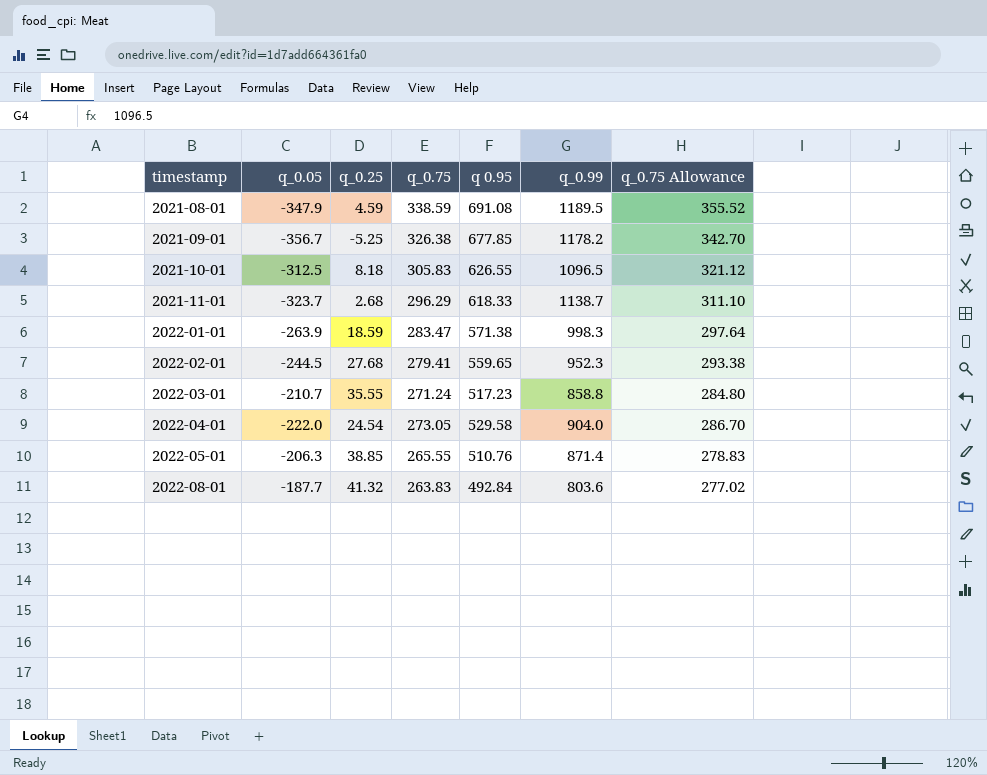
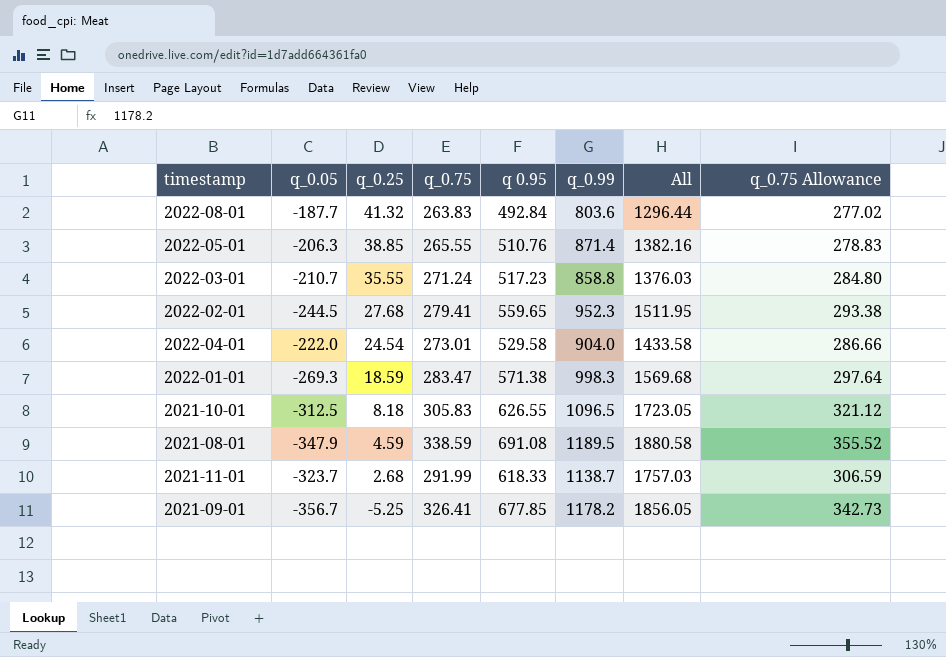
row order: timestamp ascending -> q_0.25 descending
column All | formula: none -> [q 0.95] + [q_0.99]
2022-04-01 | q_0.75: 273.05 -> 273.01
2022-04-01 | q_0.75 Allowance: 286.70 -> 286.66
2022-01-01 | q_0.05: -263.9 -> -269.3
2021-11-01 | q_0.75: 296.29 -> 291.99
2021-11-01 | q_0.75 Allowance: 311.10 -> 306.59
2021-09-01 | q_0.75: 326.38 -> 326.41
2021-09-01 | q_0.75 Allowance: 342.70 -> 342.73

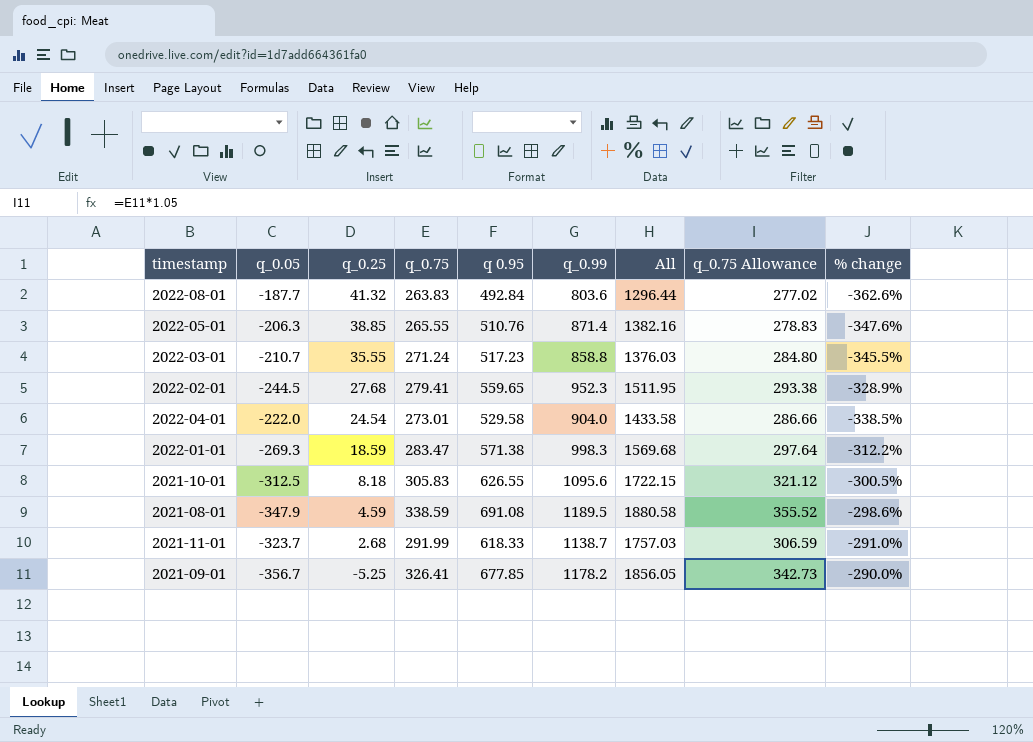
column % change | formula: none -> ([q 0.95] - [q_0.05]) / [q_0.05]
2021-10-01 | q_0.99: 1096.5 -> 1095.6
2021-10-01 | All: 1723.05 -> 1722.15

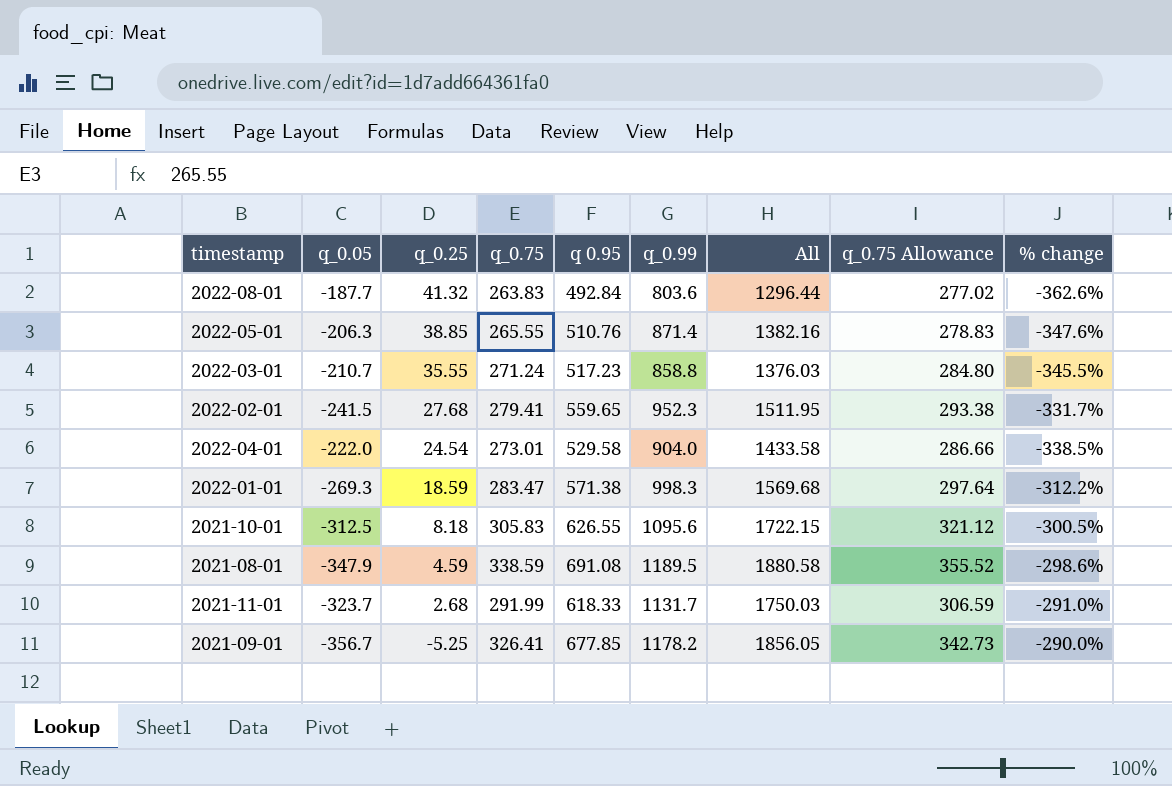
2022-02-01 | q_0.05: -244.5 -> -241.5
2022-02-01 | % change: -328.9% -> -331.7%
2021-11-01 | q_0.99: 1138.7 -> 1131.7
2021-11-01 | All: 1757.03 -> 1750.03

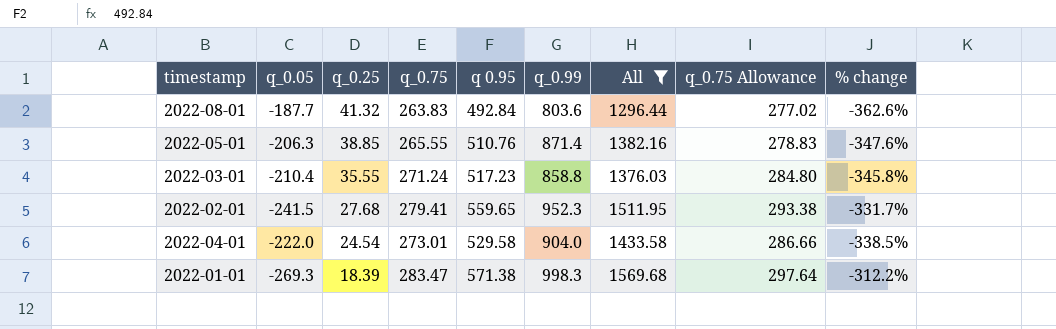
filter: none -> All <= 1569.68
2022-03-01 | q_0.05: -210.7 -> -210.4
2022-03-01 | % change: -345.5% -> -345.8%
2022-01-01 | q_0.25: 18.59 -> 18.39

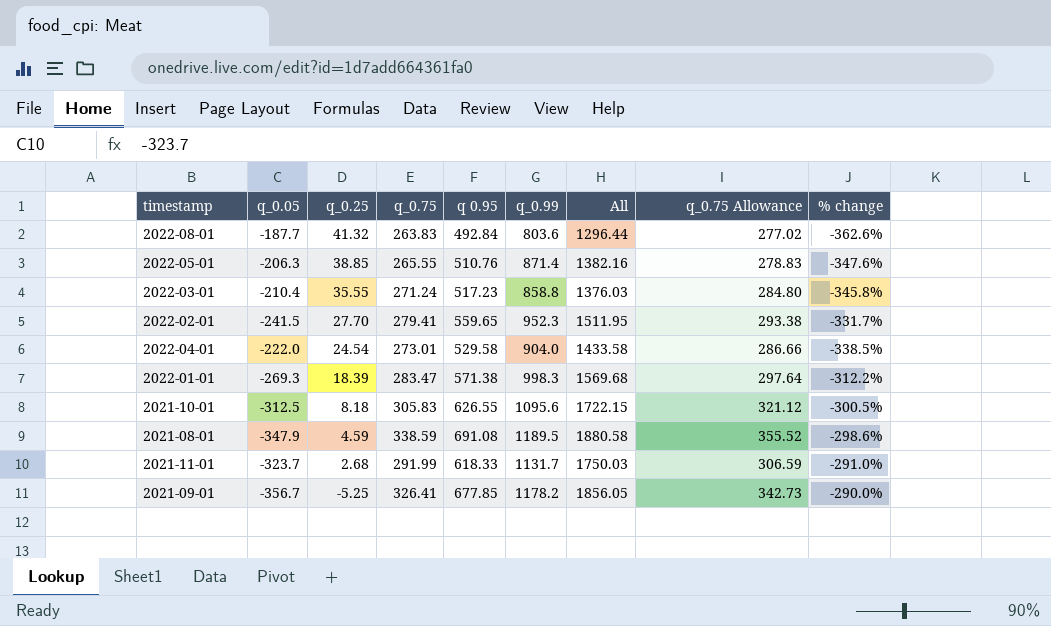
filter: All <= 1569.68 -> none
2022-02-01 | q_0.25: 27.68 -> 27.70

